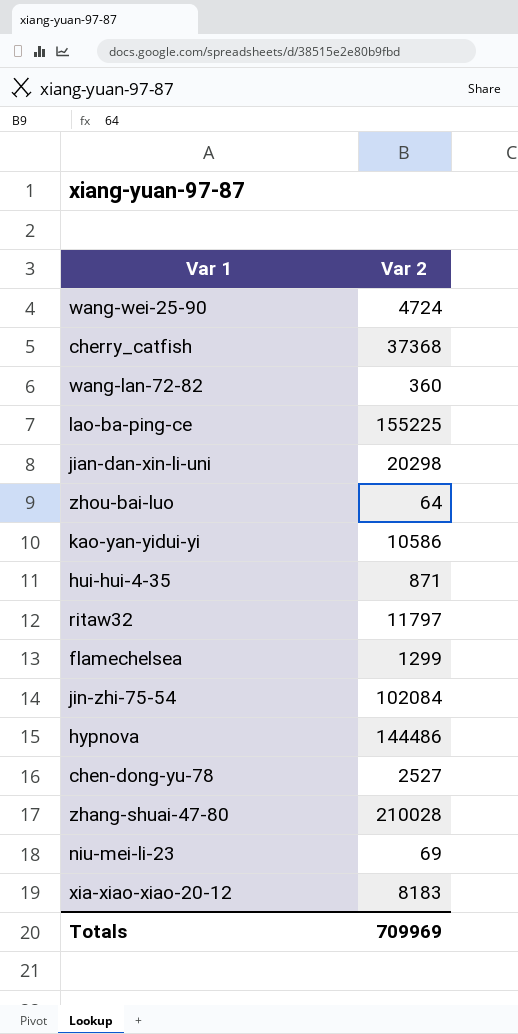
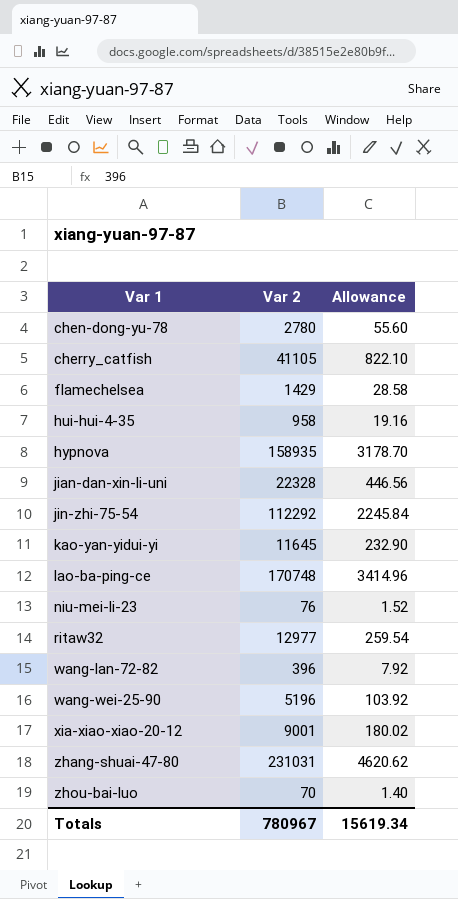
row order: none -> Var 1 ascending
column Allowance | formula: none -> [Var 2] * 0.02
chen-dong-yu-78 | Var 2: 2527 -> 2780
cherry_catfish | Var 2: 37368 -> 41105
flamechelsea | Var 2: 1299 -> 1429
hui-hui-4-35 | Var 2: 871 -> 958
hypnova | Var 2: 144486 -> 158935
jian-dan-xin-li-uni | Var 2: 20298 -> 22328
jin-zhi-75-54 | Var 2: 102084 -> 112292
kao-yan-yidui-yi | Var 2: 10586 -> 11645
lao-ba-ping-ce | Var 2: 155225 -> 170748
niu-mei-li-23 | Var 2: 69 -> 76
ritaw32 | Var 2: 11797 -> 12977
wang-lan-72-82 | Var 2: 360 -> 396
wang-wei-25-90 | Var 2: 4724 -> 5196
xia-xiao-xiao-20-12 | Var 2: 8183 -> 9001
zhang-shuai-47-80 | Var 2: 210028 -> 231031
zhou-bai-luo | Var 2: 64 -> 70
Totals | Var 2: 709969 -> 780967

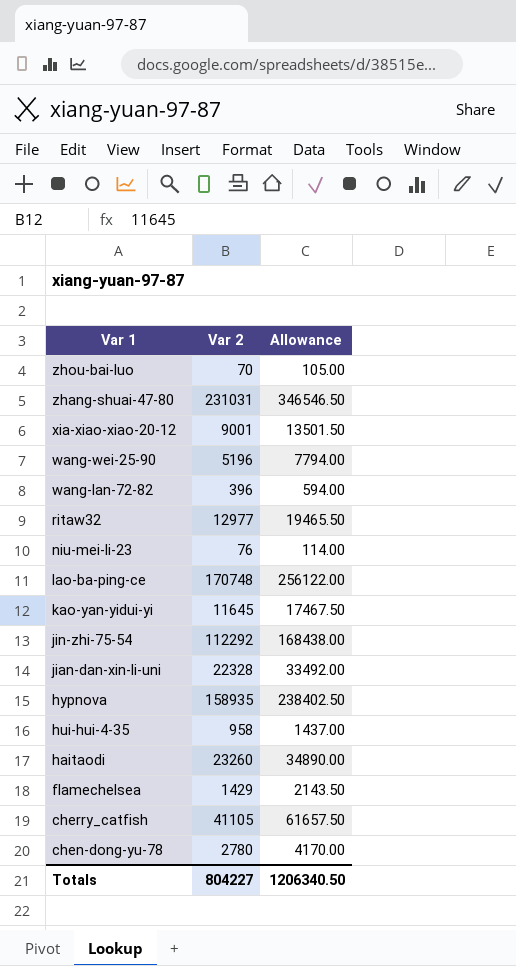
row order: Var 1 ascending -> Var 1 descending
column Allowance | formula: [Var 2] * 0.02 -> [Var 2] * 1.5
row haitaodi: none -> 23260 | 34890.00
Totals | Var 2: 780967 -> 804227
Totals | Allowance: 15619.34 -> 1206340.50

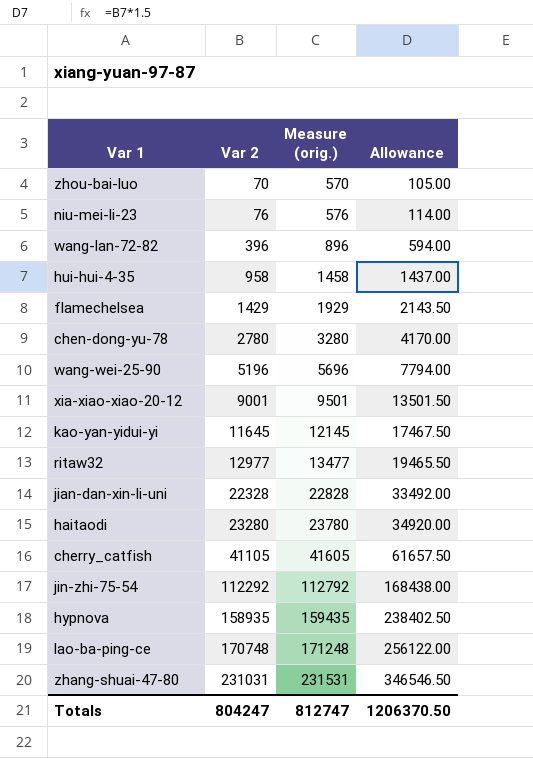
row order: Var 1 descending -> Var 2 ascending
column Measure (orig.) | formula: none -> [Var 2] + 500
haitaodi | Var 2: 23260 -> 23280
haitaodi | Allowance: 34890.00 -> 34920.00
Totals | Var 2: 804227 -> 804247
Totals | Allowance: 1206340.50 -> 1206370.50

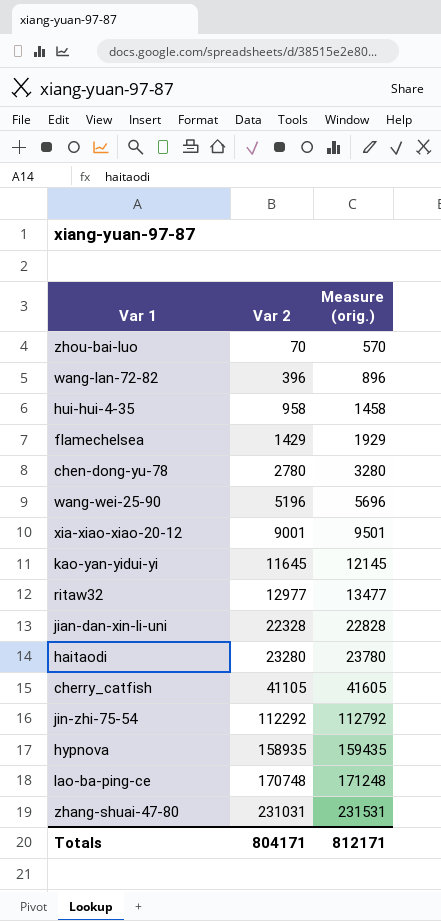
column Allowance | formula: [Var 2] * 1.5 -> none
row niu-mei-li-23: 76 | 576 | 114.00 -> none
Totals | Var 2: 804247 -> 804171
Totals | Measure (orig.): 812747 -> 812171

